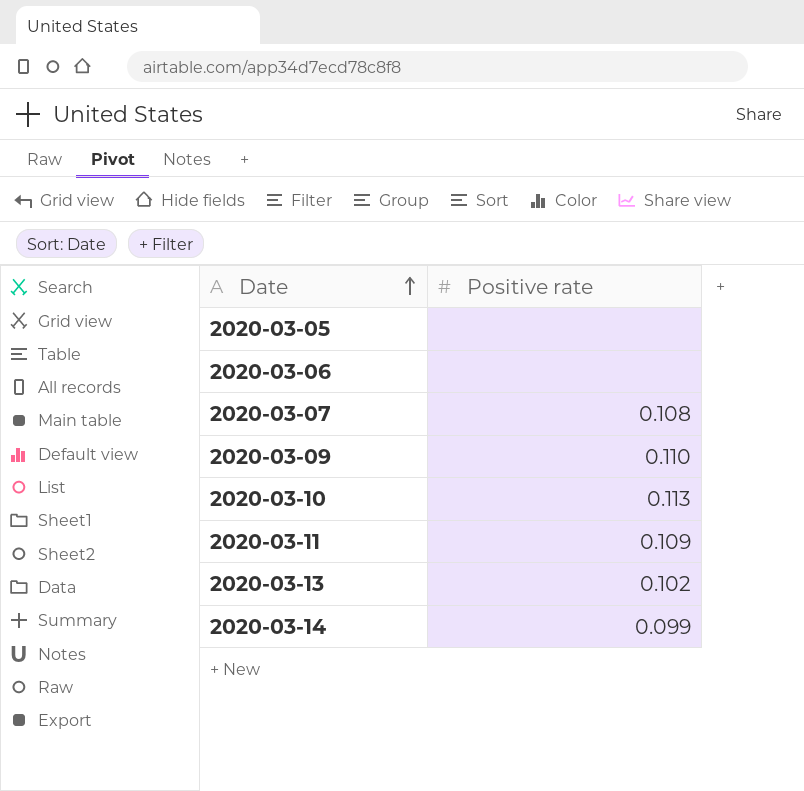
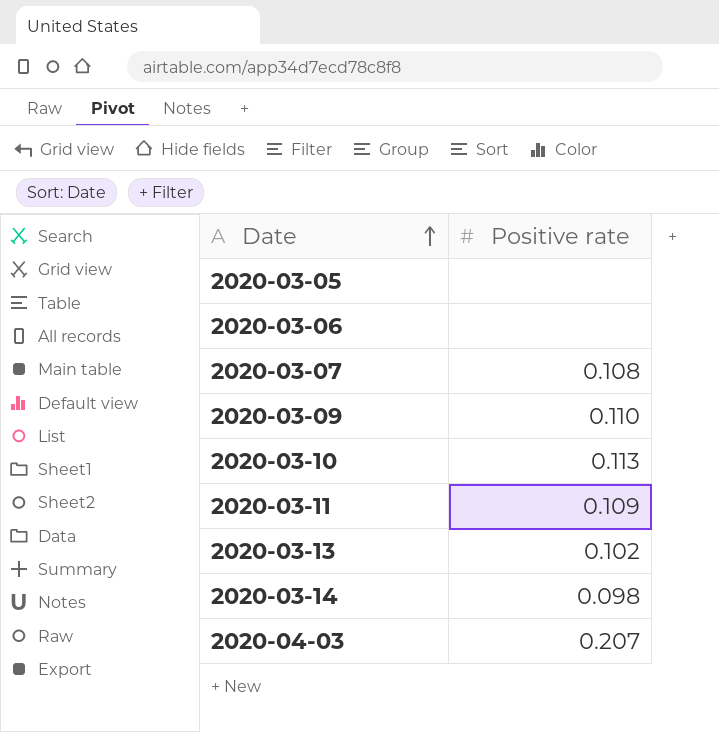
2020-03-14 | Positive rate: 0.099 -> 0.098
row 2020-04-03: none -> 0.207

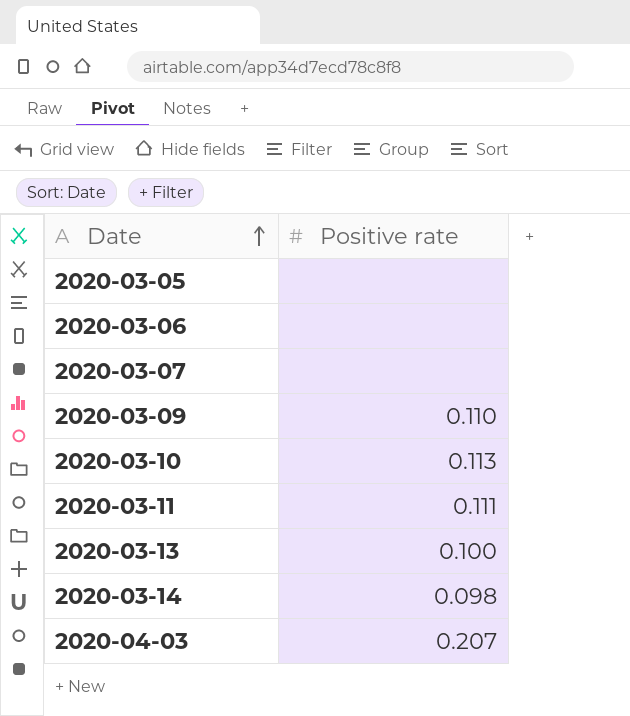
2020-03-07 | Positive rate: 0.108 -> none
2020-03-11 | Positive rate: 0.109 -> 0.111
2020-03-13 | Positive rate: 0.102 -> 0.100

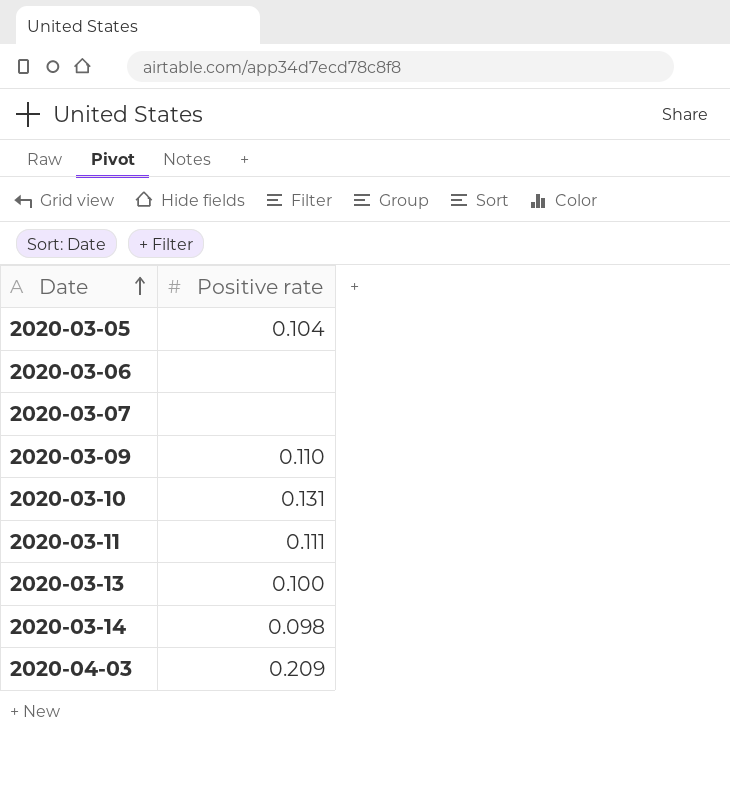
2020-03-05 | Positive rate: none -> 0.104
2020-03-10 | Positive rate: 0.113 -> 0.131
2020-04-03 | Positive rate: 0.207 -> 0.209

